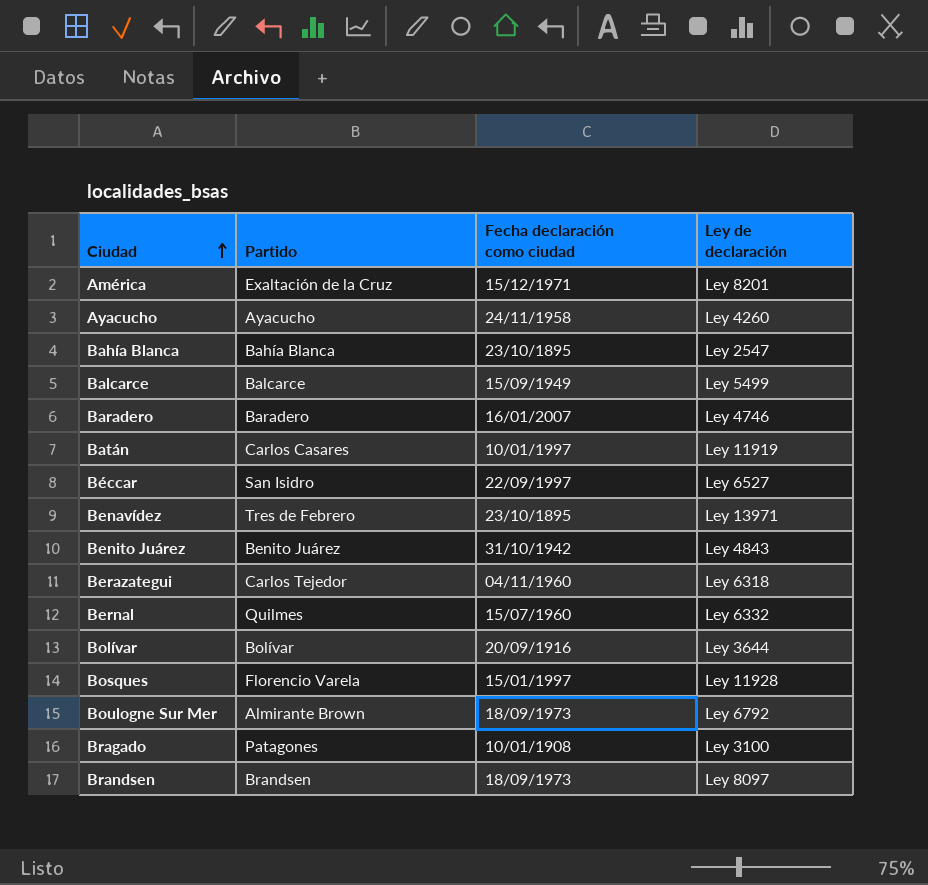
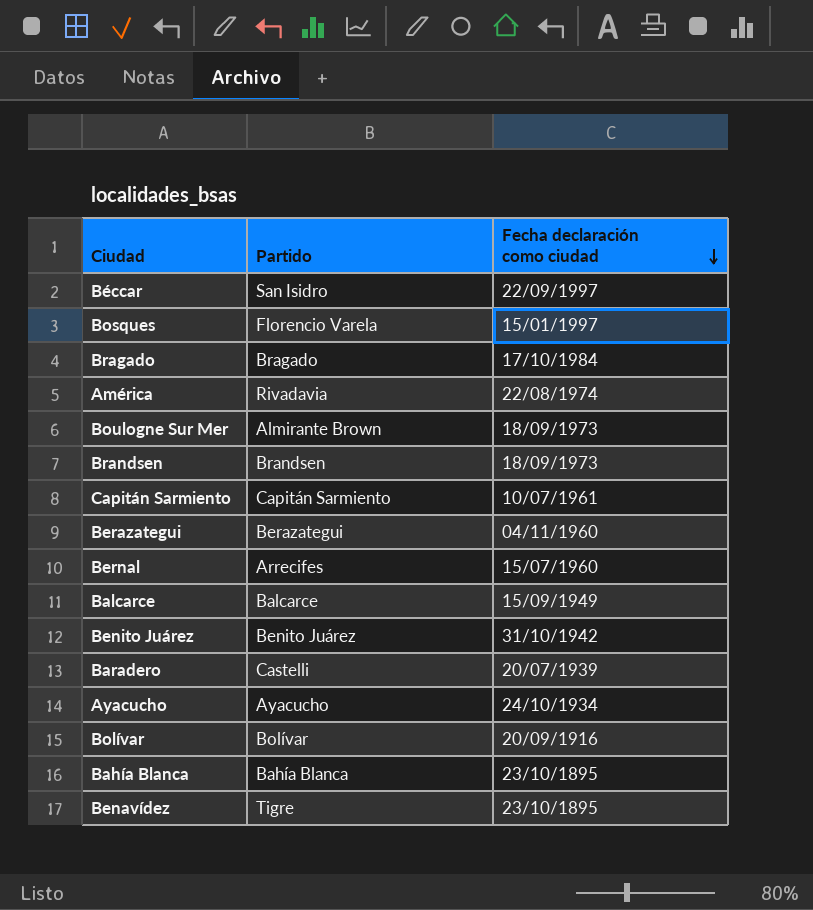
row order: Ciudad ascending -> Fecha declaración como ciudad descending
column Ley de declaración | position: 4 -> none
row Batán: Carlos Casares | 10/01/1997 | Ley 11919 -> none
Bragado | Partido: Patagones -> Bragado
Bragado | Fecha declaración como ciudad: 10/01/1908 -> 17/10/1984
América | Partido: Exaltación de la Cruz -> Rivadavia
América | Fecha declaración como ciudad: 15/12/1971 -> 22/08/1974
row Capitán Sarmiento: none -> Capitán Sarmiento | 10/07/1961
Berazategui | Partido: Carlos Tejedor -> Berazategui
Bernal | Partido: Quilmes -> Arrecifes
Baradero | Partido: Baradero -> Castelli
Baradero | Fecha declaración como ciudad: 16/01/2007 -> 20/07/1939
Ayacucho | Fecha declaración como ciudad: 24/11/1958 -> 24/10/1934
Benavídez | Partido: Tres de Febrero -> Tigre

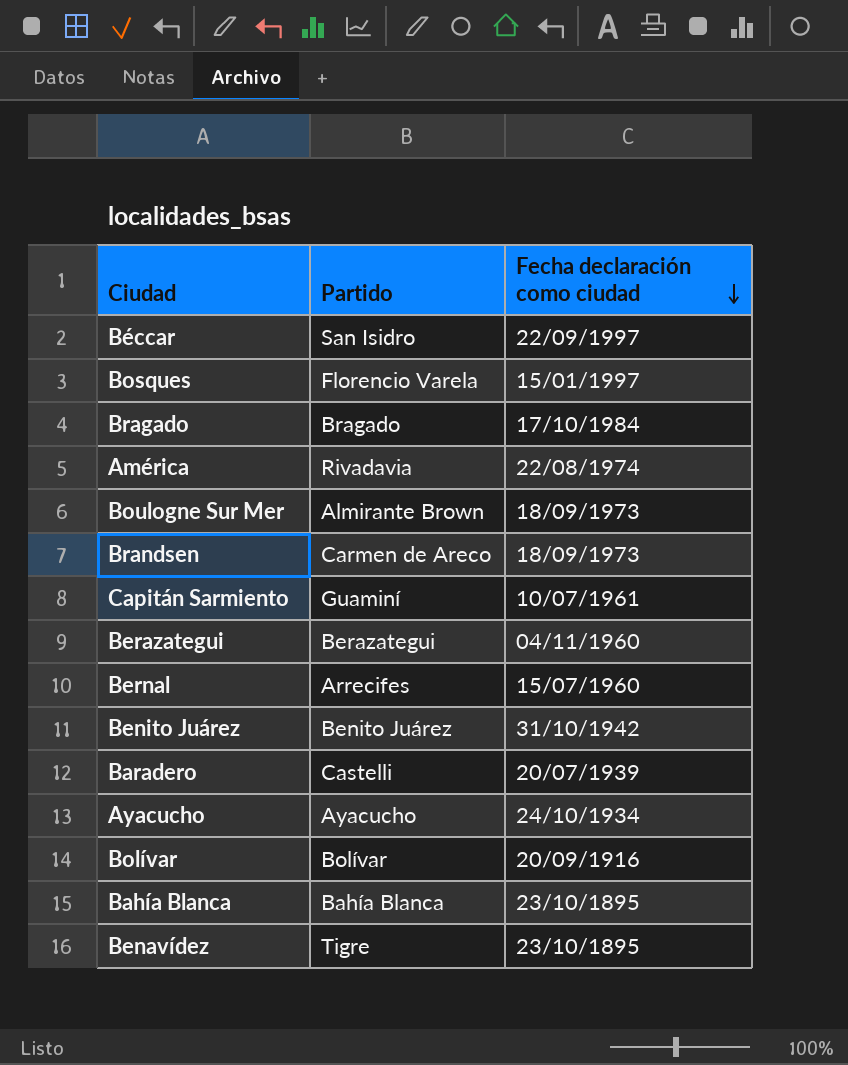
row Balcarce: Balcarce | 15/09/1949 -> none
Brandsen | Partido: Brandsen -> Carmen de Areco
Capitán Sarmiento | Partido: Capitán Sarmiento -> Guaminí

